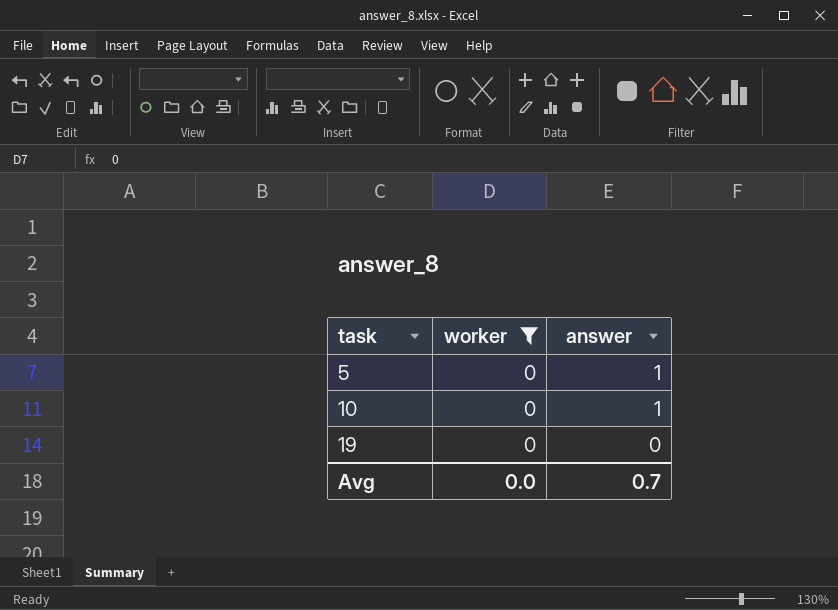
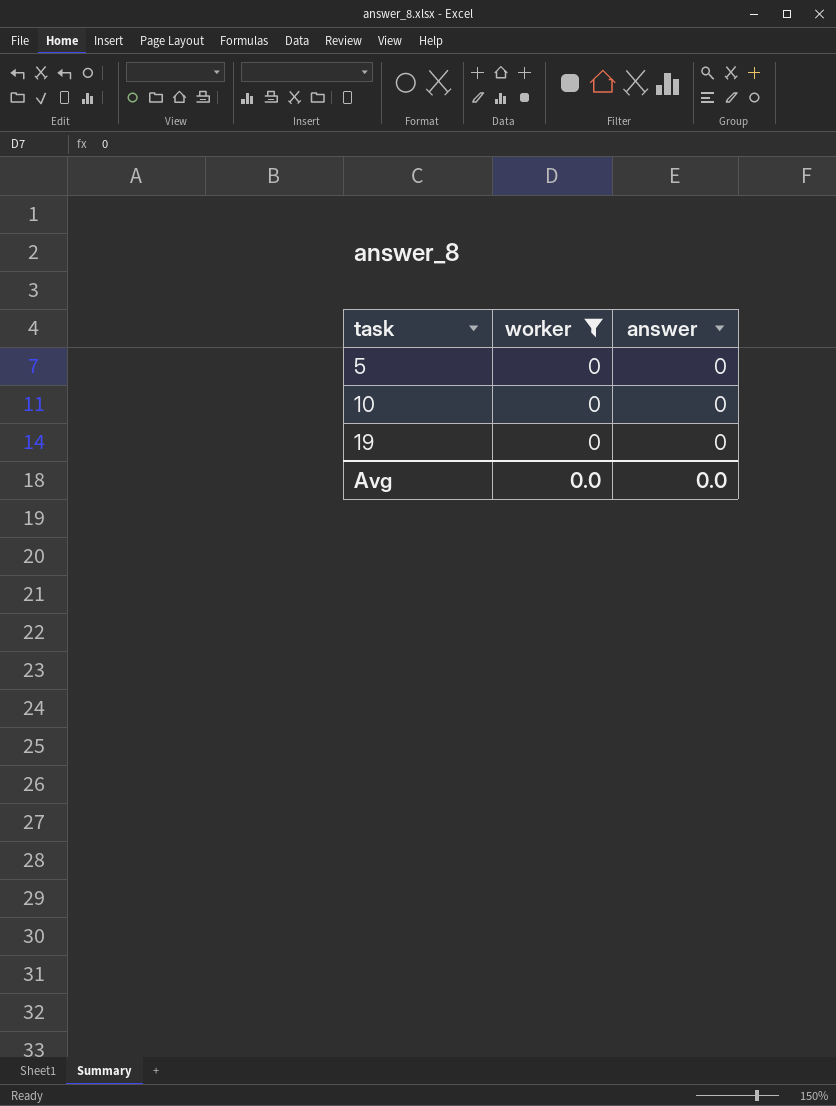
5 | answer: 1 -> 0
10 | answer: 1 -> 0
Avg | answer: 0.7 -> 0.0

